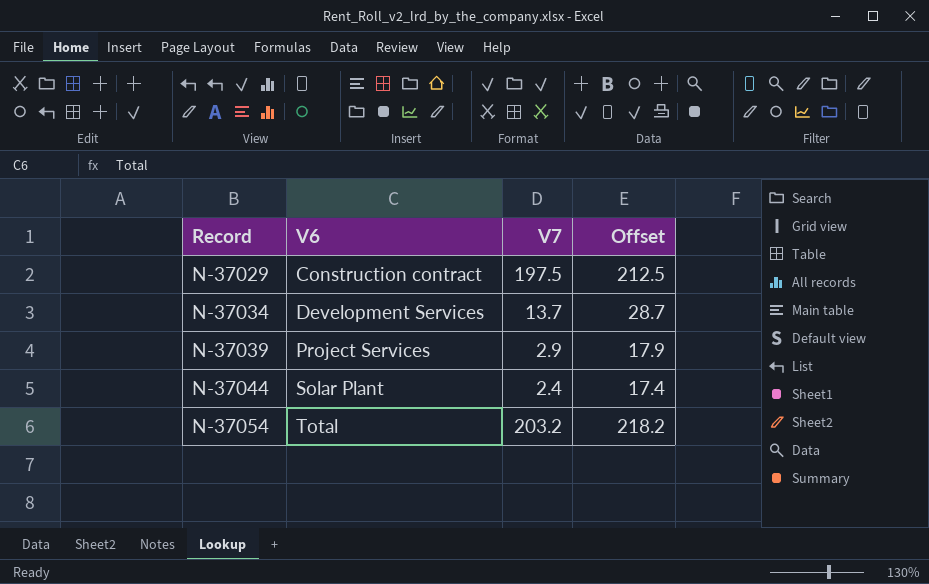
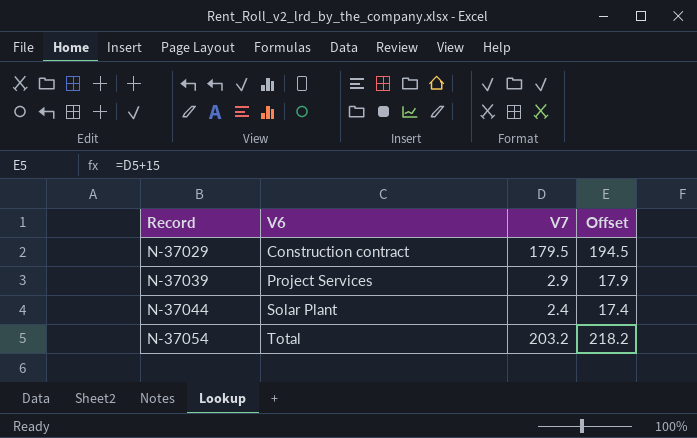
row N-37034: Development Services | 13.7 | 28.7 -> none
N-37029 | V7: 197.5 -> 179.5
N-37029 | Offset: 212.5 -> 194.5

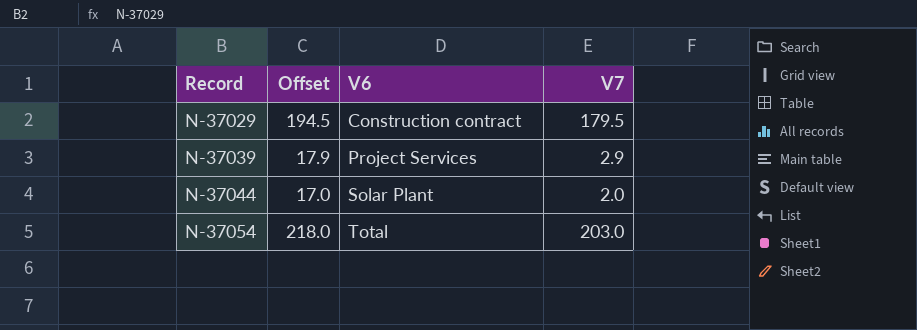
column Offset | position: 4 -> 2
N-37044 | Offset: 17.4 -> 17.0
N-37044 | V7: 2.4 -> 2.0
N-37054 | Offset: 218.2 -> 218.0
N-37054 | V7: 203.2 -> 203.0

